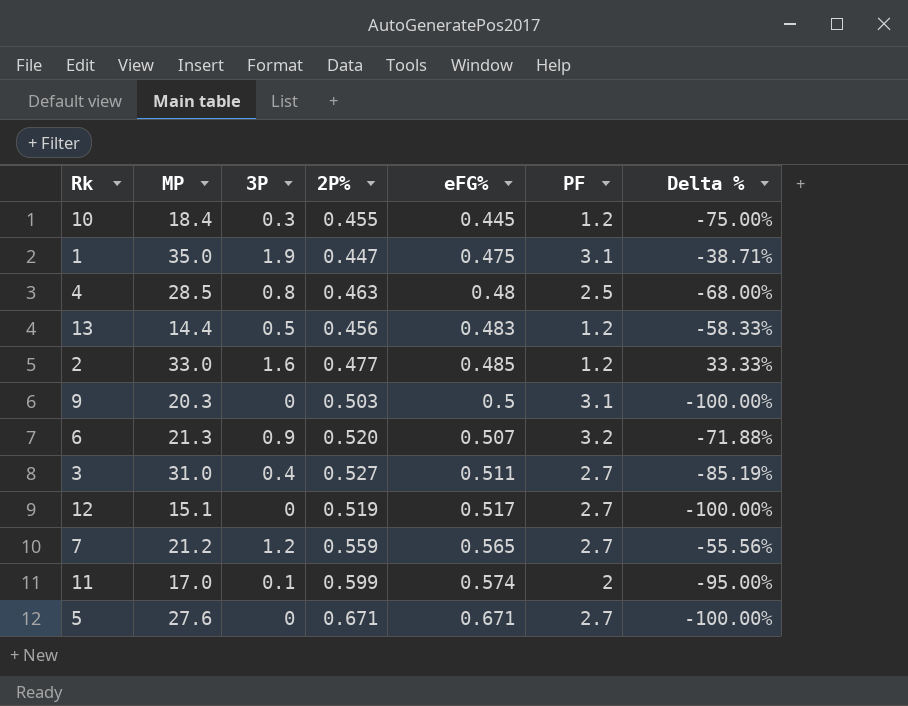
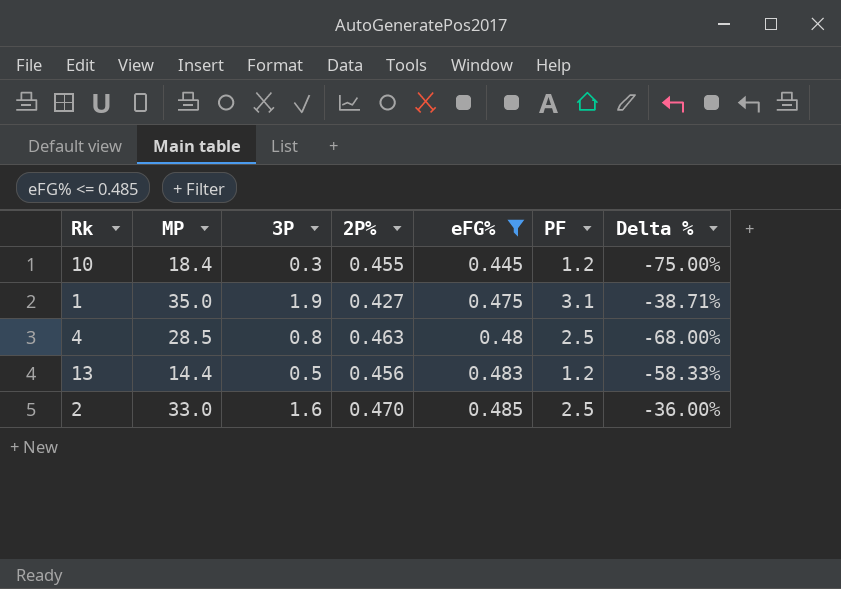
filter: none -> eFG% <= 0.485
1 | 2P%: 0.447 -> 0.427
2 | 2P%: 0.477 -> 0.470
2 | PF: 1.2 -> 2.5
2 | Delta %: 33.33% -> -36.00%

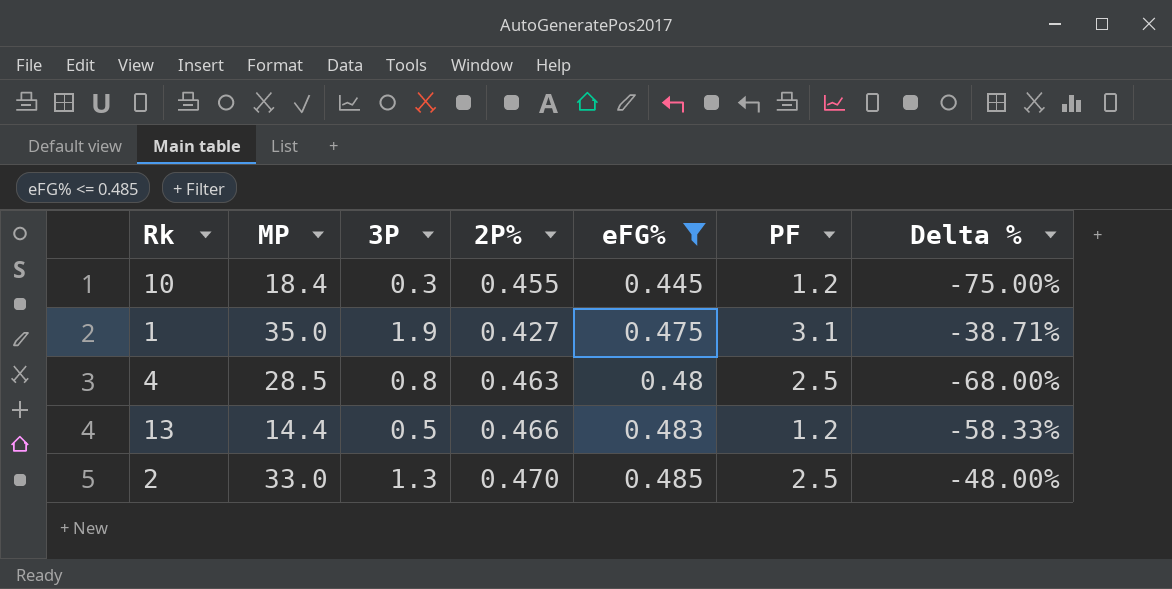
13 | 2P%: 0.456 -> 0.466
2 | 3P: 1.6 -> 1.3
2 | Delta %: -36.00% -> -48.00%

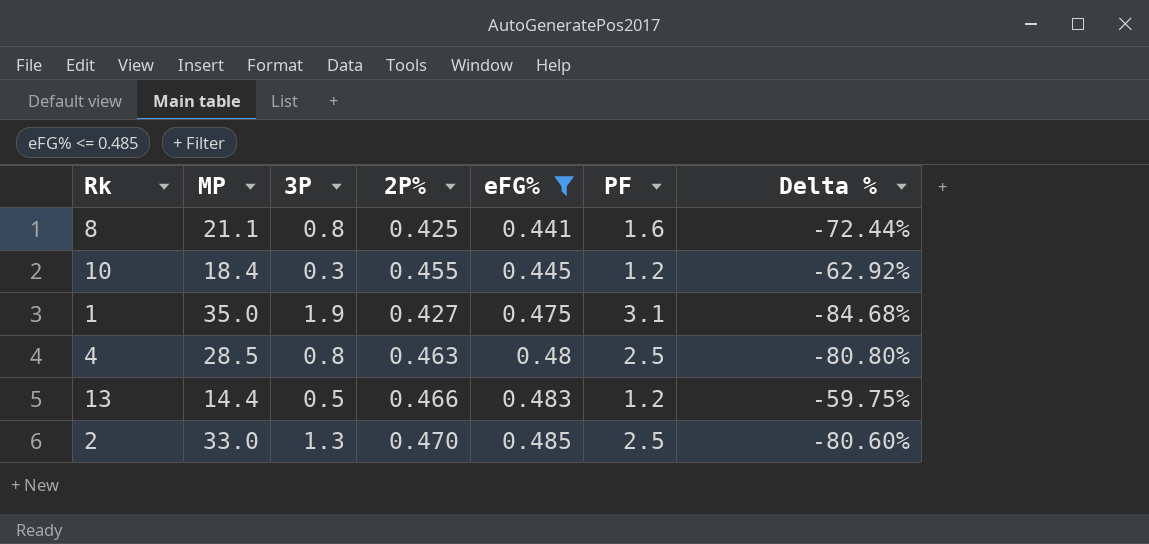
column Delta % | formula: ([3P] - [PF]) / [PF] -> ([eFG%] - [PF]) / [PF]
row 8: none -> 21.1 | 0.8 | 0.425 | 0.441 | 1.6 | -72.44%

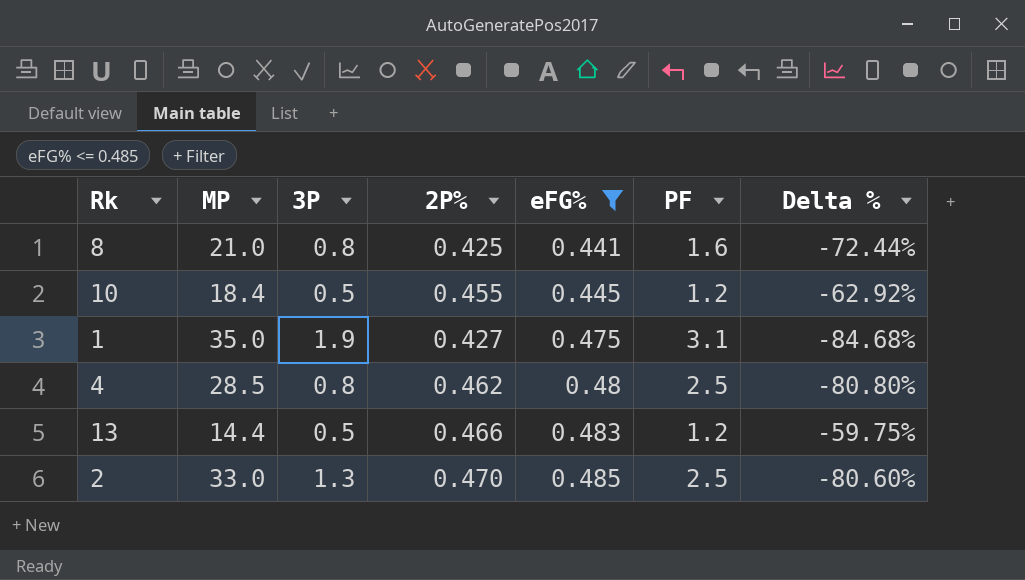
8 | MP: 21.1 -> 21.0
10 | 3P: 0.3 -> 0.5
4 | 2P%: 0.463 -> 0.462

